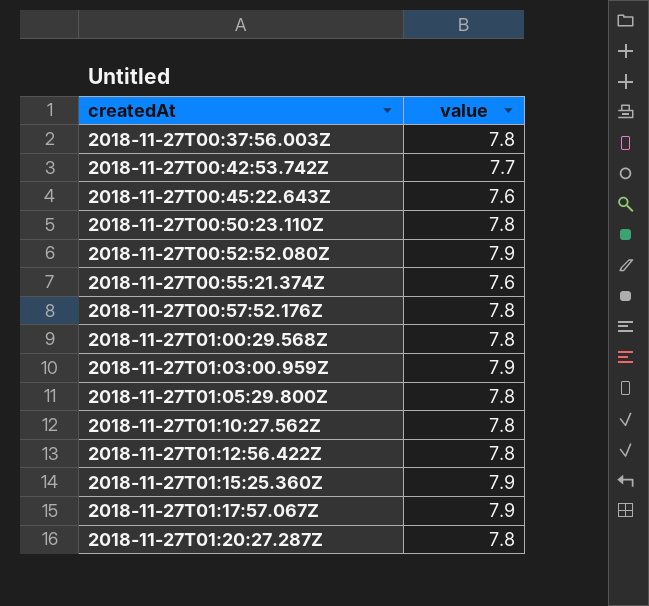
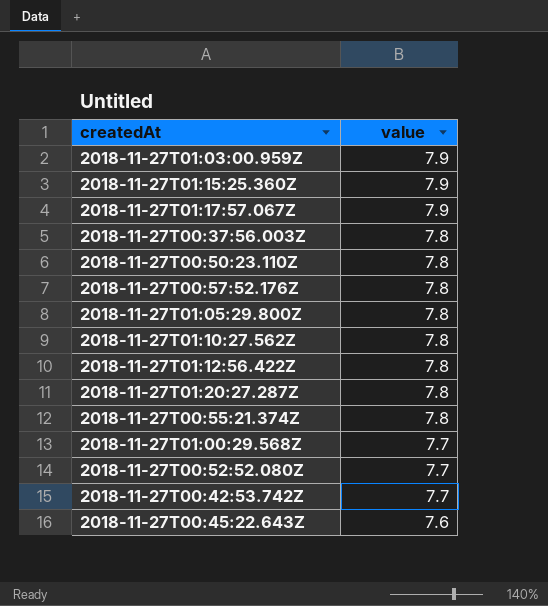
row order: createdAt ascending -> value descending
2018-11-27T00:55:21.374Z | value: 7.6 -> 7.8
2018-11-27T01:00:29.568Z | value: 7.8 -> 7.7
2018-11-27T00:52:52.080Z | value: 7.9 -> 7.7

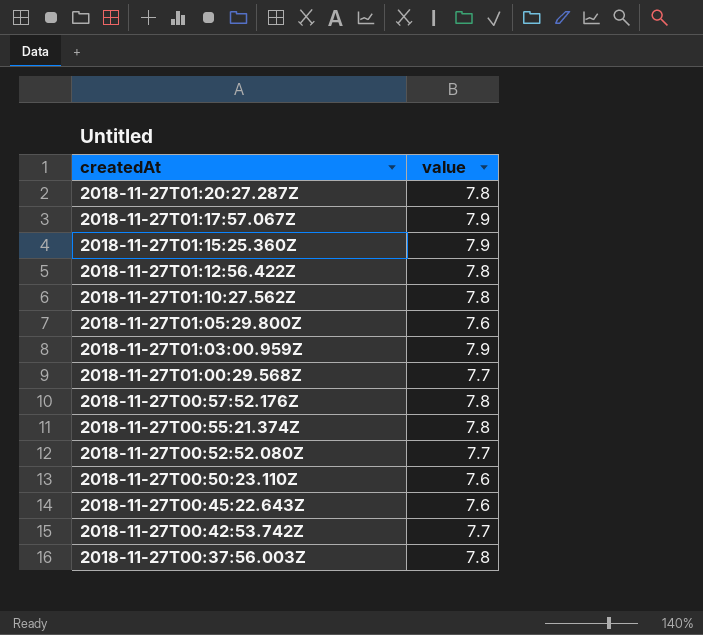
row order: value descending -> createdAt descending
2018-11-27T01:05:29.800Z | value: 7.8 -> 7.6
2018-11-27T00:50:23.110Z | value: 7.8 -> 7.6

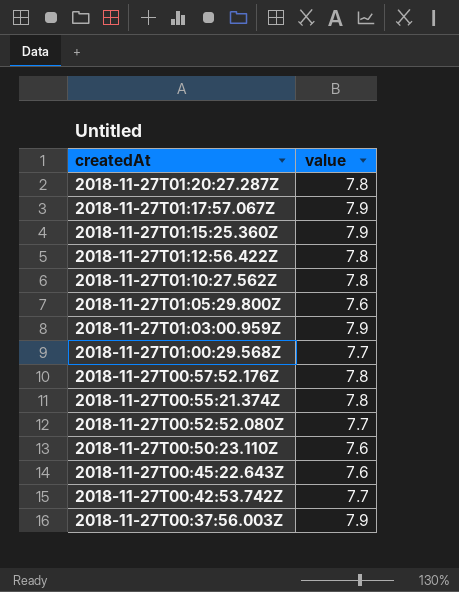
2018-11-27T00:37:56.003Z | value: 7.8 -> 7.9

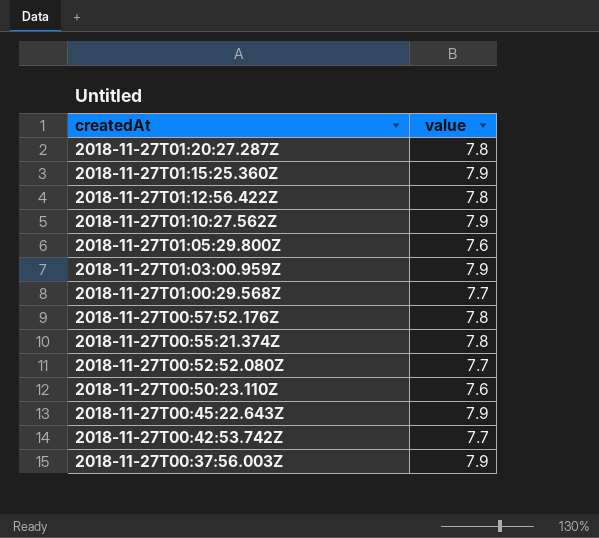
row 2018-11-27T01:17:57.067Z: 7.9 -> none
2018-11-27T01:10:27.562Z | value: 7.8 -> 7.9
2018-11-27T00:45:22.643Z | value: 7.6 -> 7.9

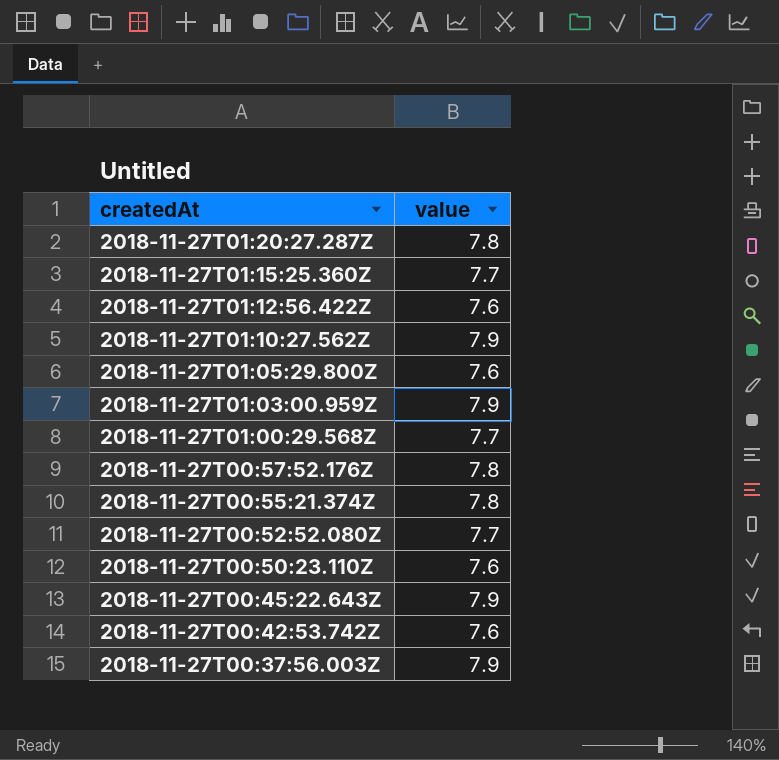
2018-11-27T01:15:25.360Z | value: 7.9 -> 7.7
2018-11-27T01:12:56.422Z | value: 7.8 -> 7.6
2018-11-27T00:42:53.742Z | value: 7.7 -> 7.6

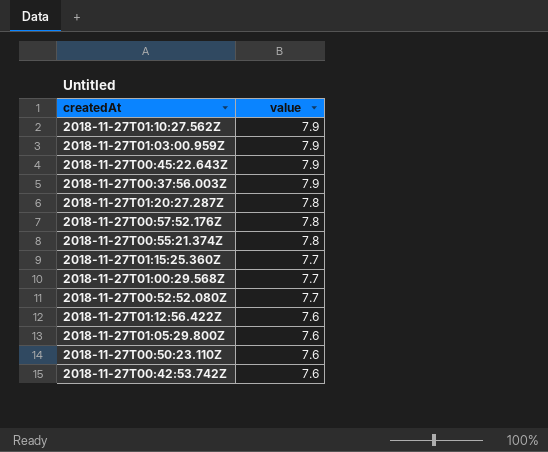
row order: createdAt descending -> value descending

